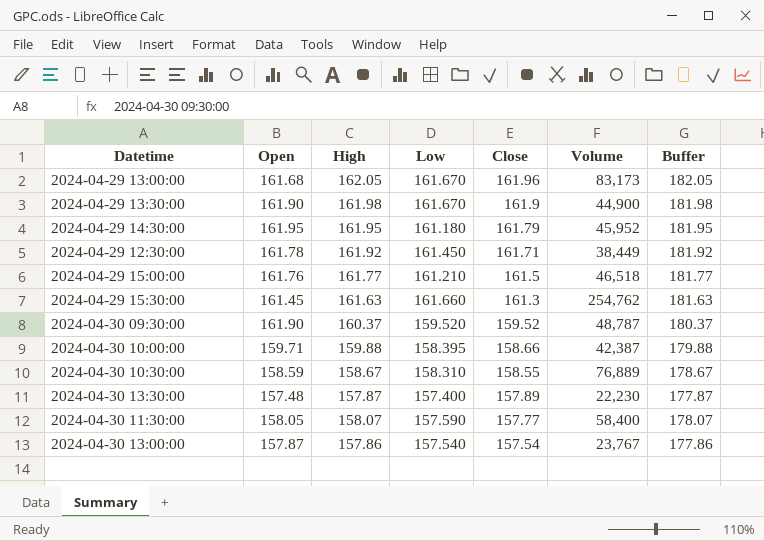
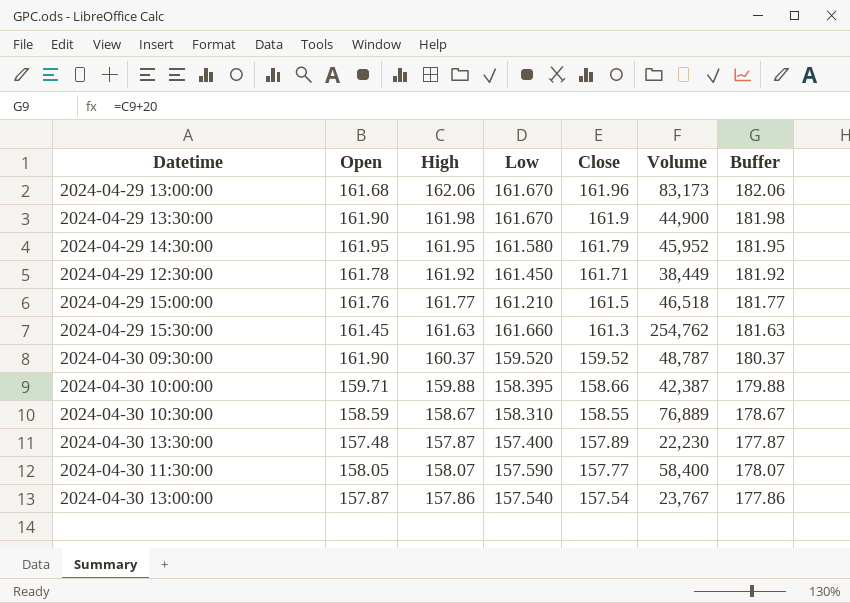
2024-04-29 13:00:00 | High: 162.05 -> 162.06
2024-04-29 13:00:00 | Buffer: 182.05 -> 182.06
2024-04-29 14:30:00 | Low: 161.180 -> 161.580

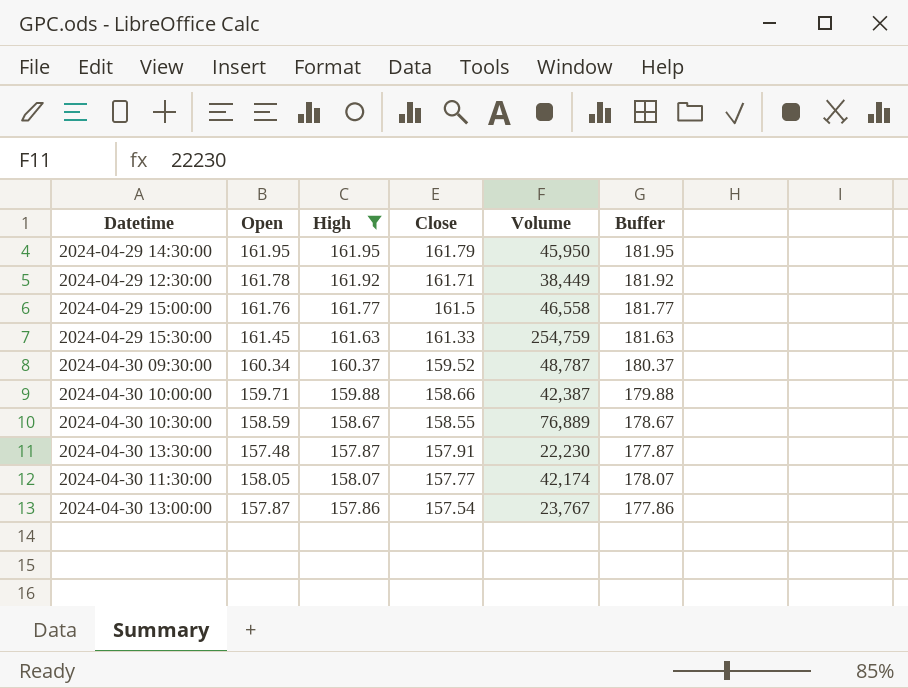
filter: none -> High <= 161.95
column Low | position: 4 -> none
2024-04-29 14:30:00 | Volume: 45,952 -> 45,950
2024-04-29 15:00:00 | Volume: 46,518 -> 46,558
2024-04-29 15:30:00 | Close: 161.3 -> 161.33
2024-04-29 15:30:00 | Volume: 254,762 -> 254,759
2024-04-30 09:30:00 | Open: 161.90 -> 160.34
2024-04-30 13:30:00 | Close: 157.89 -> 157.91
2024-04-30 11:30:00 | Volume: 58,400 -> 42,174

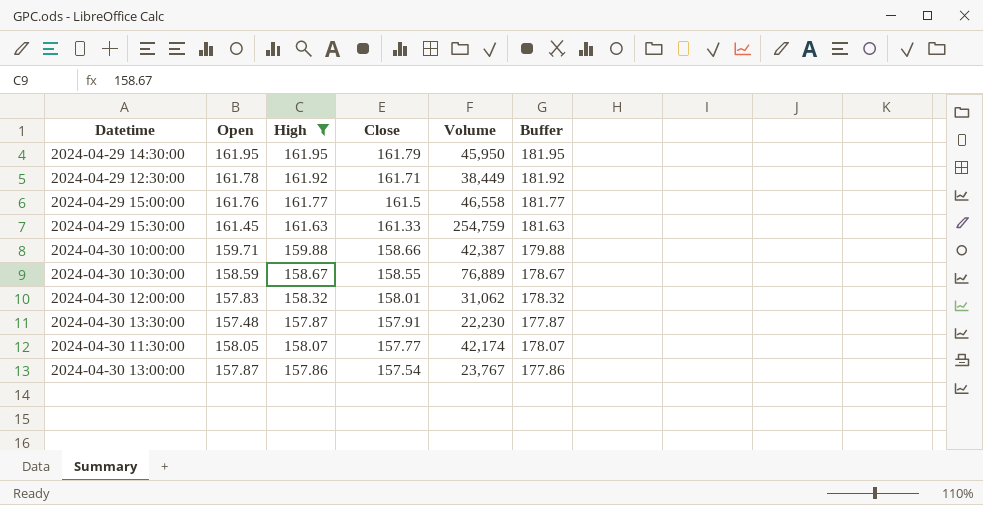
row 2024-04-30 09:30:00: 160.34 | 160.37 | 159.52 | 48,787 | 180.37 -> none
row 2024-04-30 12:00:00: none -> 157.83 | 158.32 | 158.01 | 31,062 | 178.32

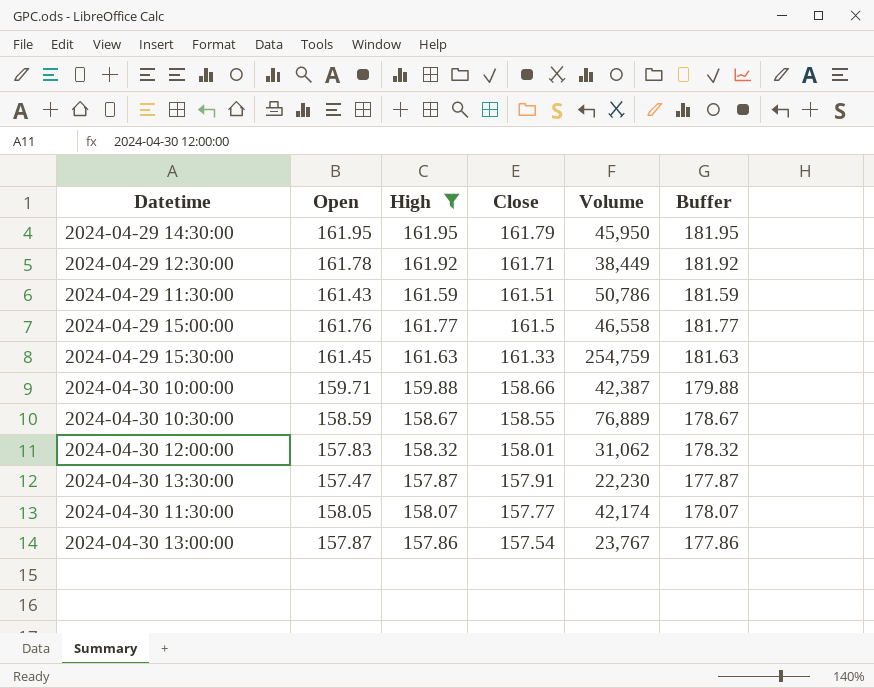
row 2024-04-29 11:30:00: none -> 161.43 | 161.59 | 161.51 | 50,786 | 181.59
2024-04-30 13:30:00 | Open: 157.48 -> 157.47

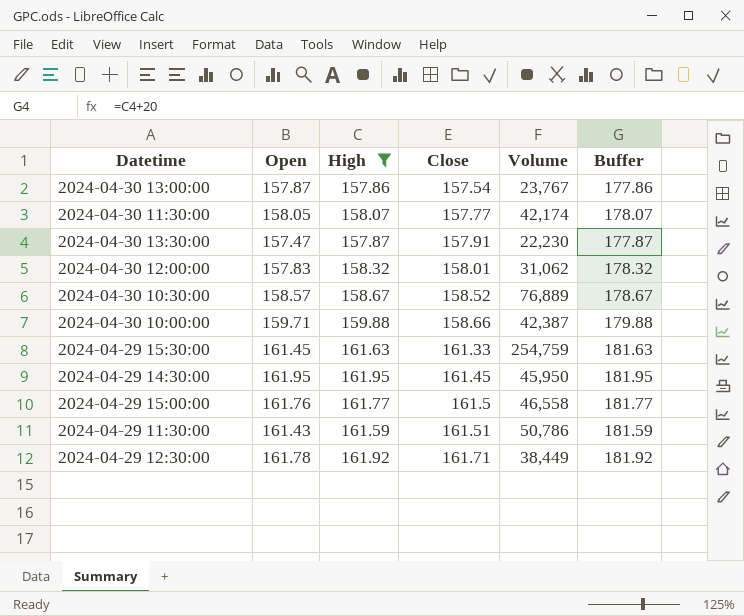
row order: Close descending -> Close ascending
2024-04-30 10:30:00 | Open: 158.59 -> 158.57
2024-04-30 10:30:00 | Close: 158.55 -> 158.52
2024-04-29 14:30:00 | Close: 161.79 -> 161.45

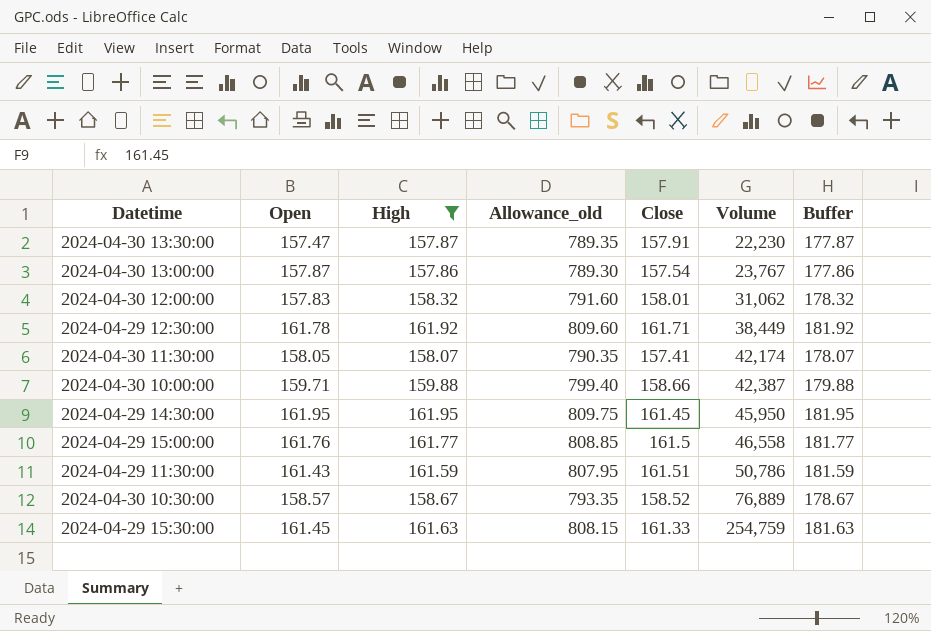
row order: Close ascending -> Volume ascending
column Allowance_old | formula: none -> [High] * 5
2024-04-30 11:30:00 | Close: 157.77 -> 157.41

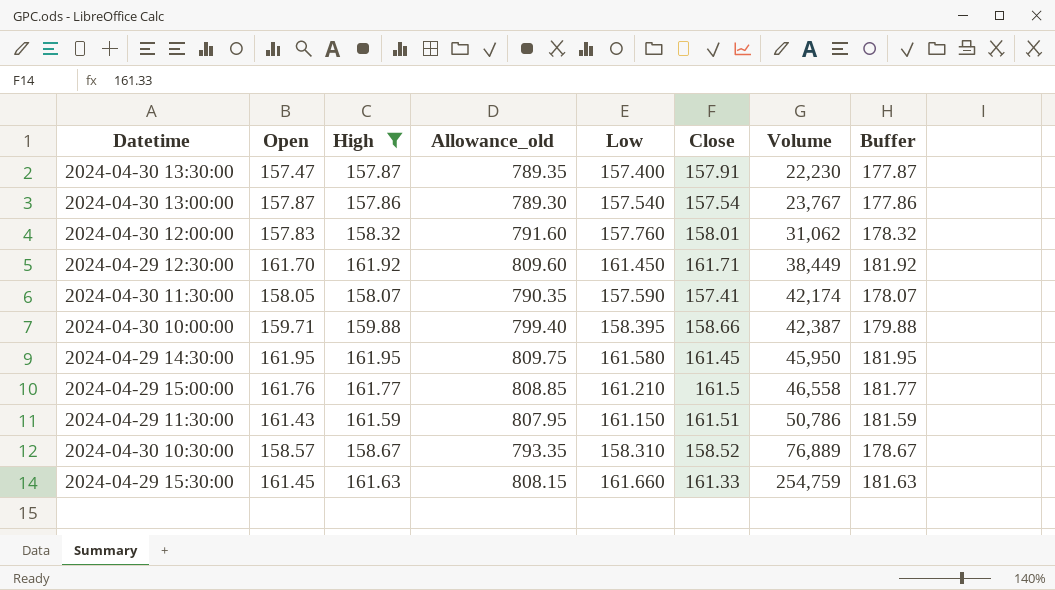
column Low | position: none -> 5
2024-04-29 12:30:00 | Open: 161.78 -> 161.70

